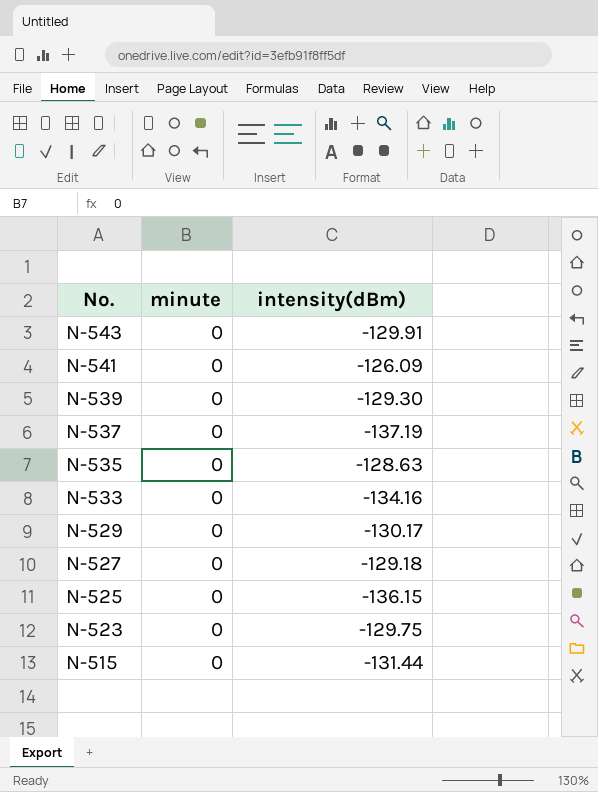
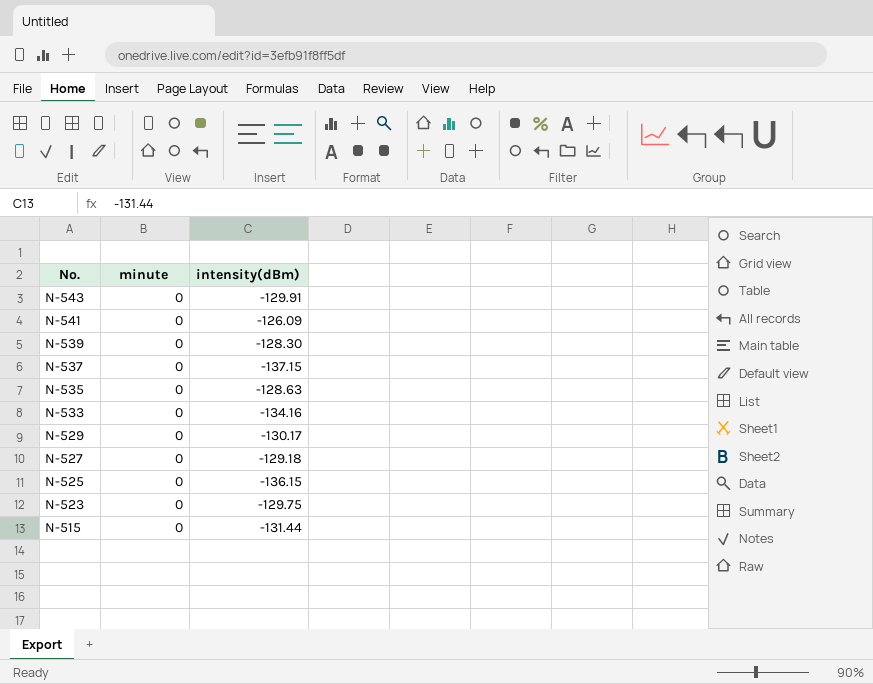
N-539 | intensity(dBm): -129.30 -> -128.30
N-537 | intensity(dBm): -137.19 -> -137.15

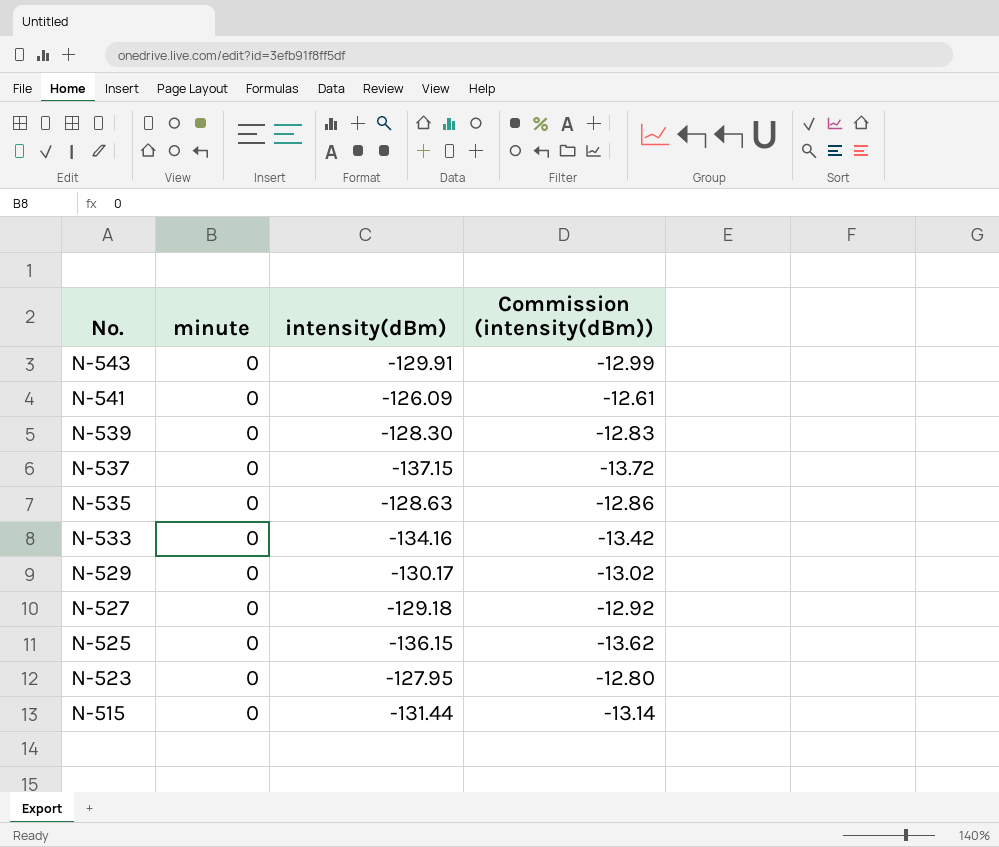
column Commission (intensity(dBm)) | formula: none -> [intensity(dBm)] * 0.1
N-523 | intensity(dBm): -129.75 -> -127.95

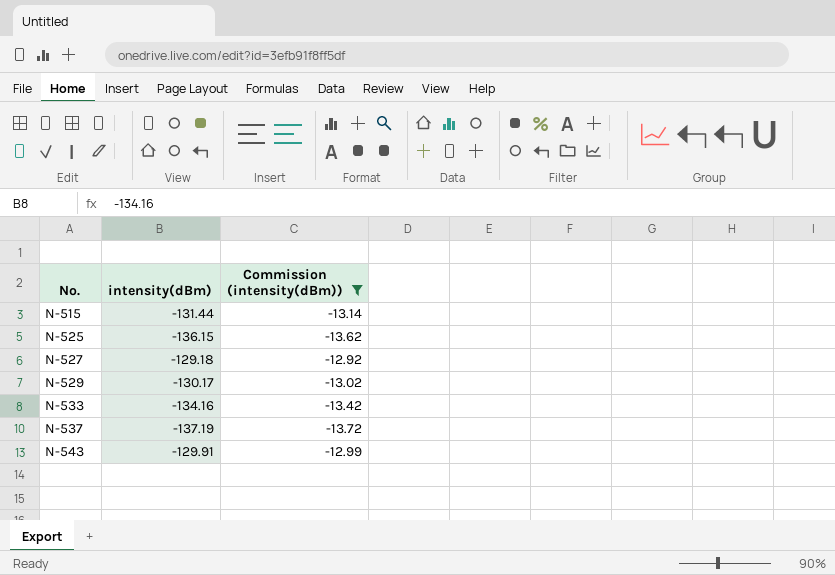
filter: none -> Commission (intensity(dBm)) <= -12.92
row order: No. descending -> No. ascending
column minute | position: 2 -> none
N-537 | intensity(dBm): -137.15 -> -137.19

